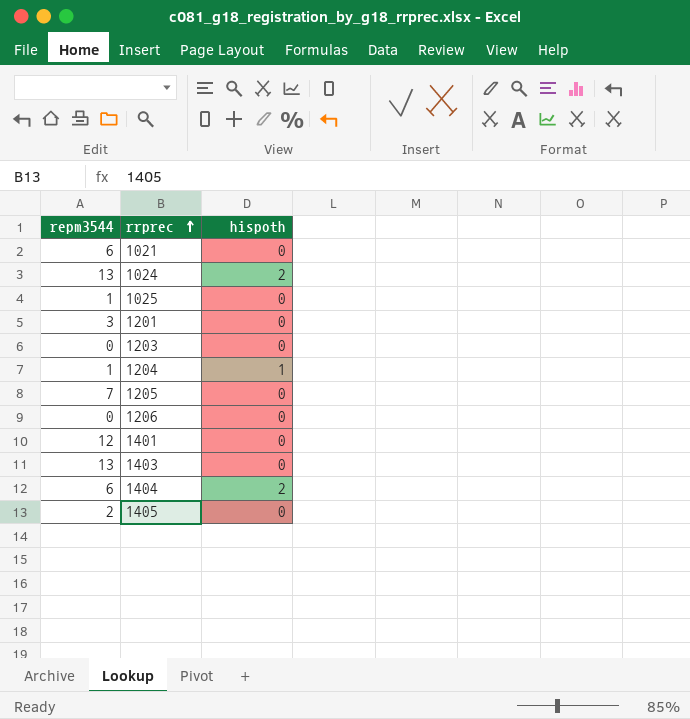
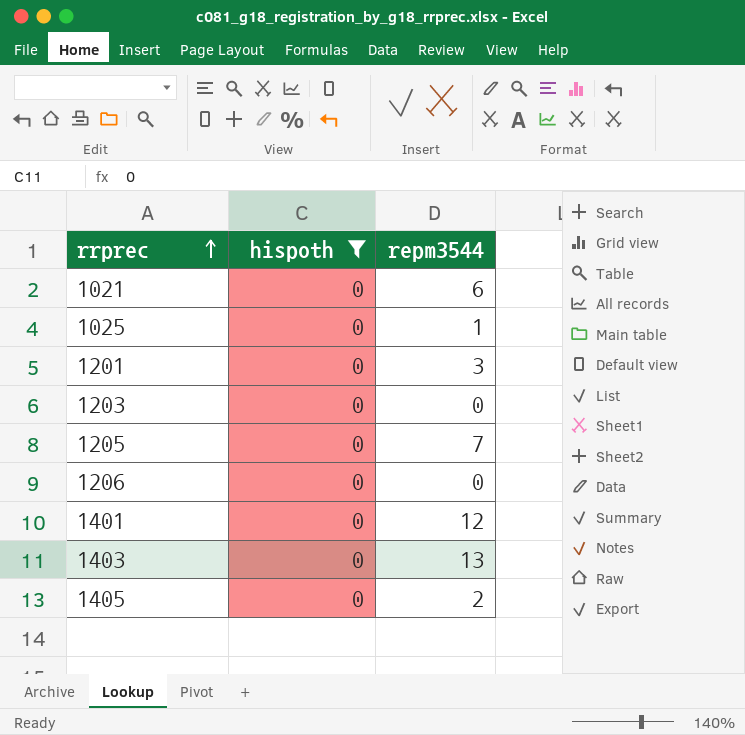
filter: none -> hispoth = 0
column repm3544 | position: 1 -> 3

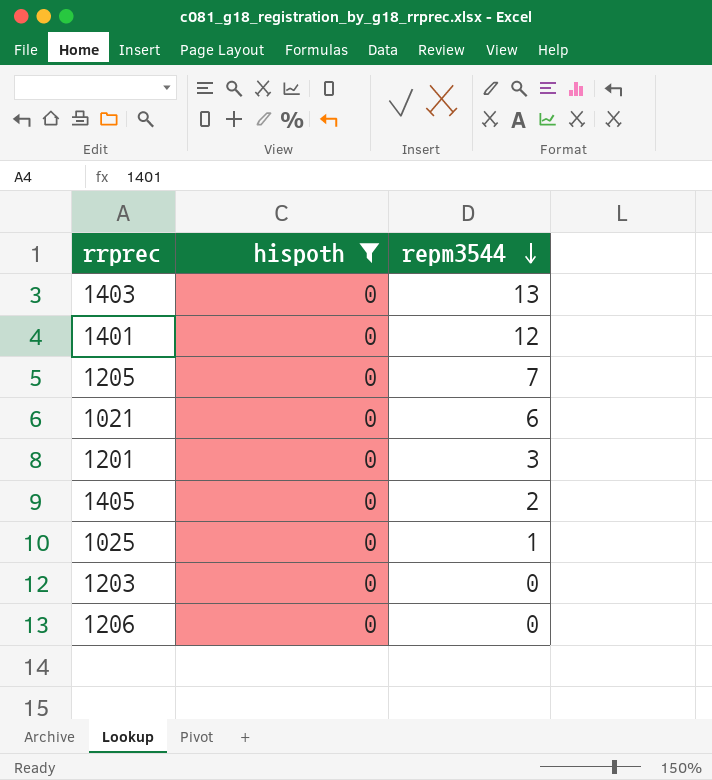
row order: rrprec ascending -> repm3544 descending

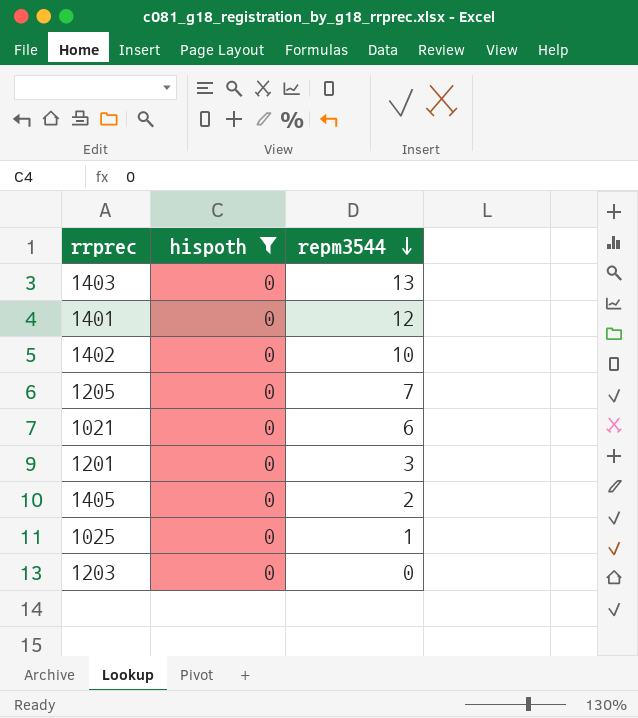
row 1206: 0 | 0 -> none
row 1402: none -> 0 | 10

